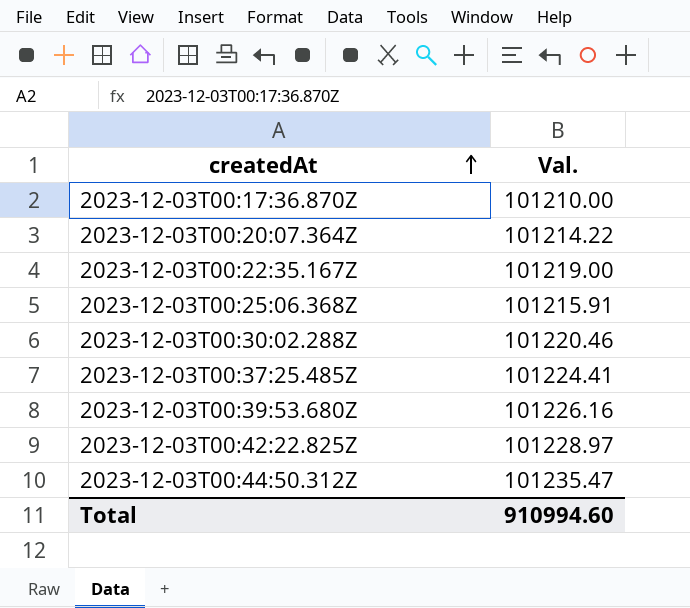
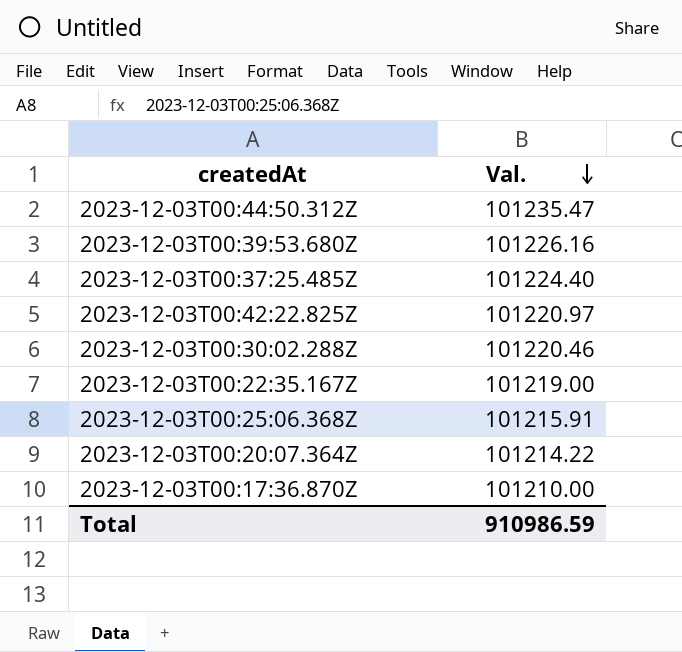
row order: createdAt ascending -> Val. descending
2023-12-03T00:37:25.485Z | Val.: 101224.41 -> 101224.40
2023-12-03T00:42:22.825Z | Val.: 101228.97 -> 101220.97
Total | Val.: 910994.60 -> 910986.59

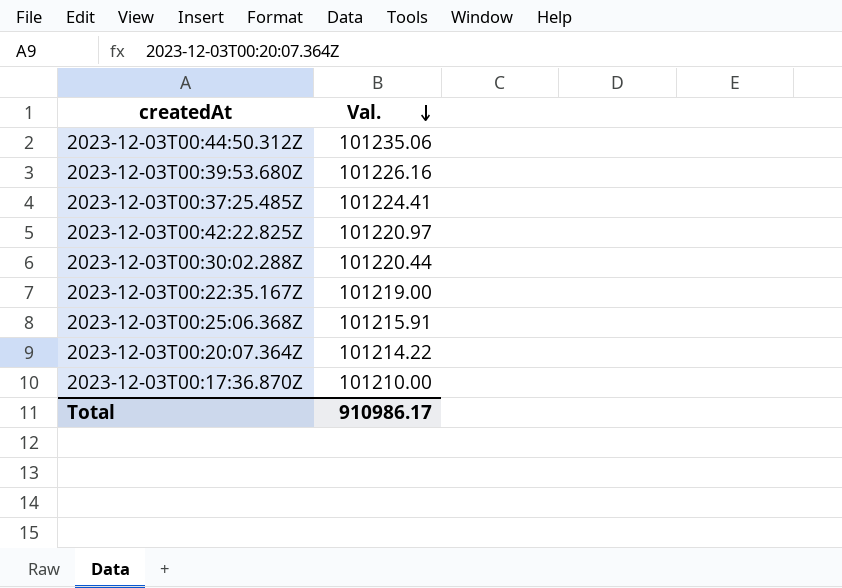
2023-12-03T00:44:50.312Z | Val.: 101235.47 -> 101235.06
2023-12-03T00:37:25.485Z | Val.: 101224.40 -> 101224.41
2023-12-03T00:30:02.288Z | Val.: 101220.46 -> 101220.44
Total | Val.: 910986.59 -> 910986.17

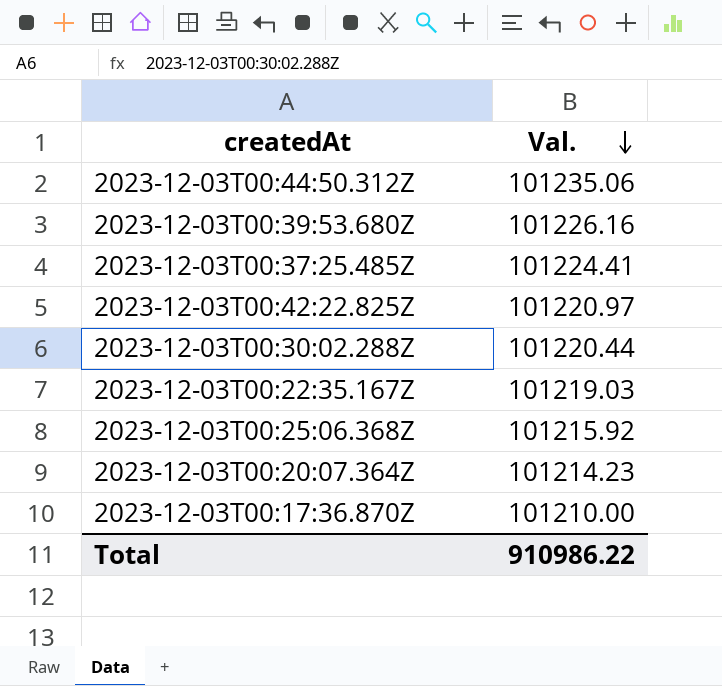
2023-12-03T00:22:35.167Z | Val.: 101219.00 -> 101219.03
2023-12-03T00:25:06.368Z | Val.: 101215.91 -> 101215.92
2023-12-03T00:20:07.364Z | Val.: 101214.22 -> 101214.23
Total | Val.: 910986.17 -> 910986.22

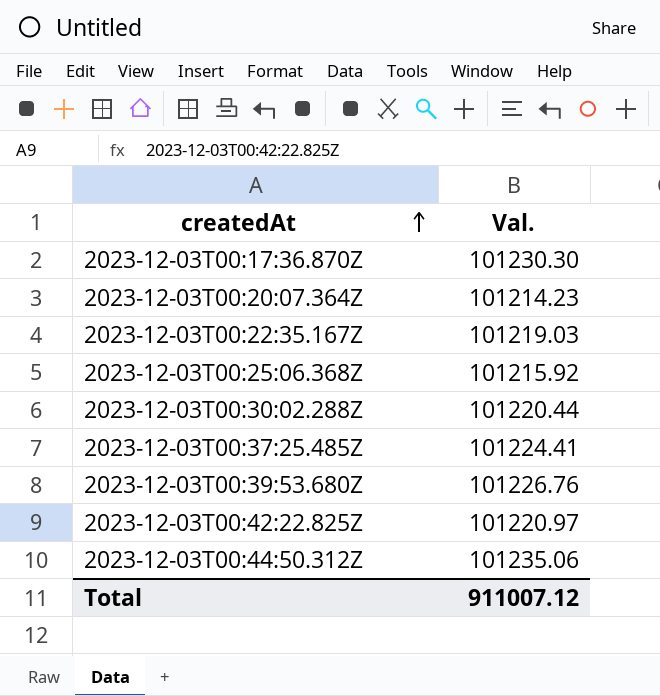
row order: Val. descending -> createdAt ascending
2023-12-03T00:17:36.870Z | Val.: 101210.00 -> 101230.30
2023-12-03T00:39:53.680Z | Val.: 101226.16 -> 101226.76
Total | Val.: 910986.22 -> 911007.12

